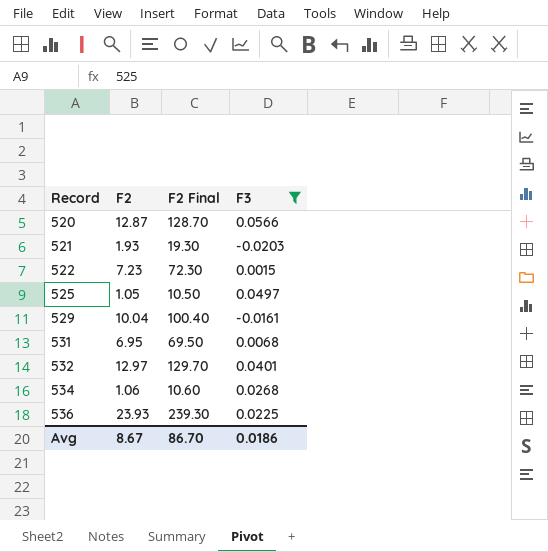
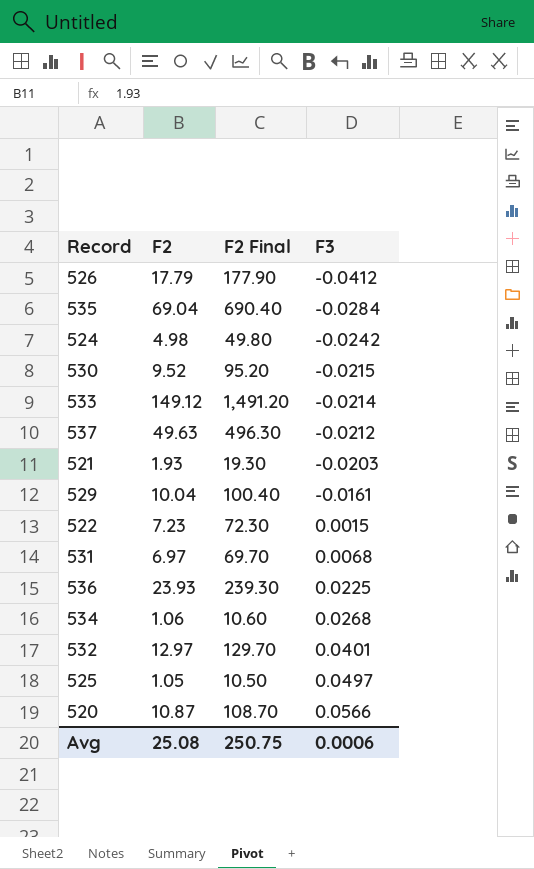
filter: F3 >= -0.0203 -> none
row order: Record ascending -> F3 ascending
531 | F2: 6.95 -> 6.97
531 | F2 Final: 69.50 -> 69.70
520 | F2: 12.87 -> 10.87
520 | F2 Final: 128.70 -> 108.70
Avg | F2: 8.67 -> 25.08
Avg | F2 Final: 86.70 -> 250.75
Avg | F3: 0.0186 -> 0.0006

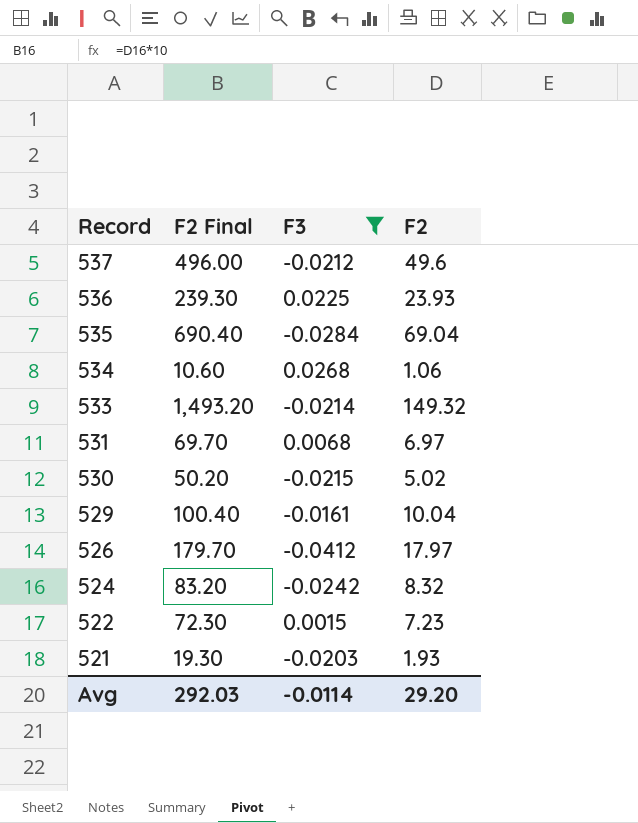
filter: none -> F3 <= 0.0268
row order: F3 ascending -> Record descending
column F2 | position: 2 -> 4
537 | F2 Final: 496.30 -> 496.00
537 | F2: 49.63 -> 49.6
533 | F2 Final: 1,491.20 -> 1,493.20
533 | F2: 149.12 -> 149.32
530 | F2 Final: 95.20 -> 50.20
530 | F2: 9.52 -> 5.02
526 | F2 Final: 177.90 -> 179.70
526 | F2: 17.79 -> 17.97
524 | F2 Final: 49.80 -> 83.20
524 | F2: 4.98 -> 8.32
Avg | F2 Final: 250.75 -> 292.03
Avg | F3: 0.0006 -> -0.0114
Avg | F2: 25.08 -> 29.20

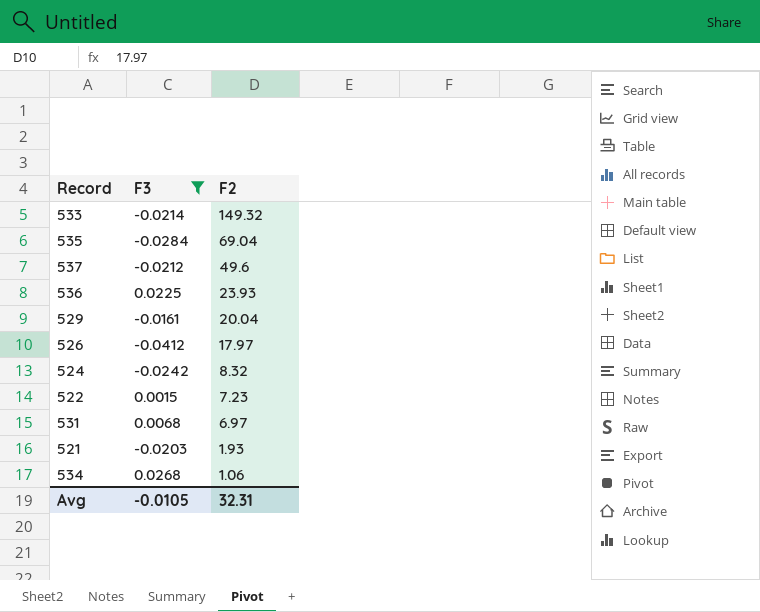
row order: Record descending -> F2 descending
column F2 Final | formula: [F2] * 10 -> none
row 530: 50.20 | -0.0215 | 5.02 -> none
529 | F2: 10.04 -> 20.04
Avg | F3: -0.0114 -> -0.0105
Avg | F2: 29.20 -> 32.31

